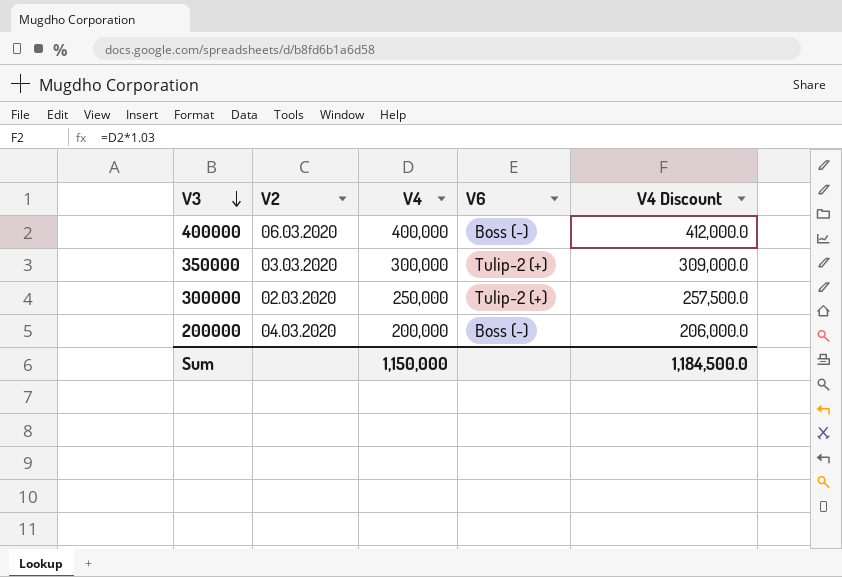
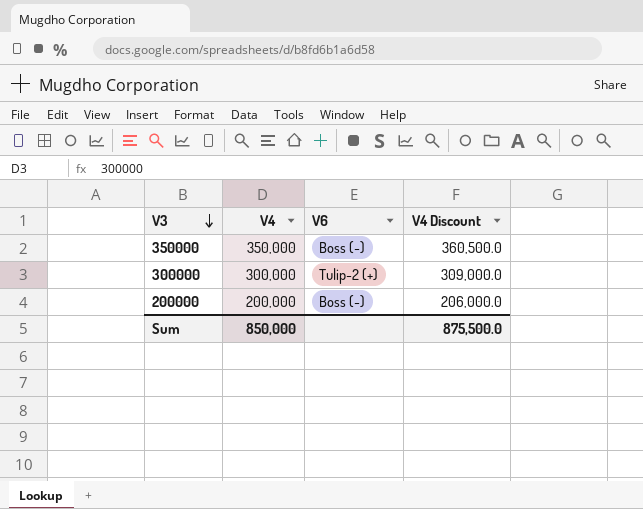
column V2 | position: 2 -> none
row 400000: 06.03.2020 | 400,000 | Boss (-) | 412,000.0 -> none
350000 | V4: 300,000 -> 350,000
350000 | V6: Tulip-2 (+) -> Boss (-)
350000 | V4 Discount: 309,000.0 -> 360,500.0
300000 | V4: 250,000 -> 300,000
300000 | V4 Discount: 257,500.0 -> 309,000.0
Sum | V4: 1,150,000 -> 850,000
Sum | V4 Discount: 1,184,500.0 -> 875,500.0

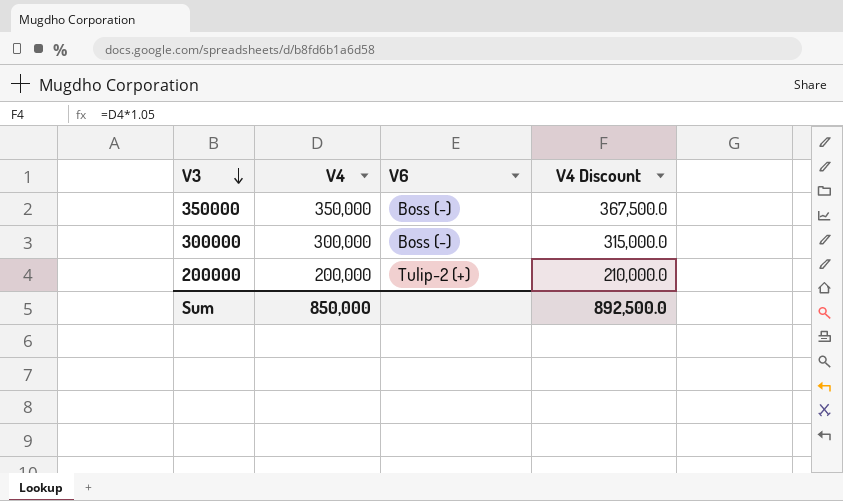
column V4 Discount | formula: [V4] * 1.03 -> [V4] * 1.05
300000 | V6: Tulip-2 (+) -> Boss (-)
200000 | V6: Boss (-) -> Tulip-2 (+)
Sum | V4 Discount: 875,500.0 -> 892,500.0

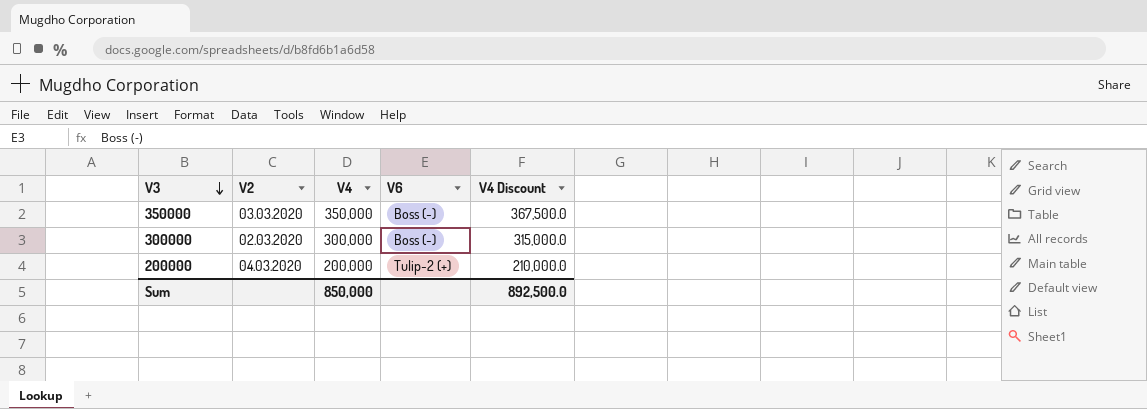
column V2 | position: none -> 2

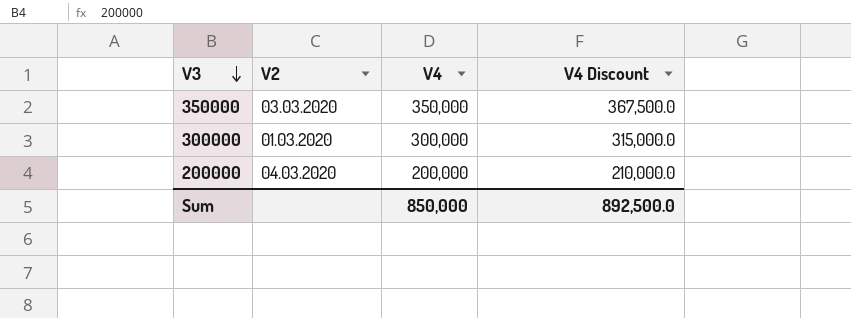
column V6 | position: 4 -> none
300000 | V2: 02.03.2020 -> 01.03.2020

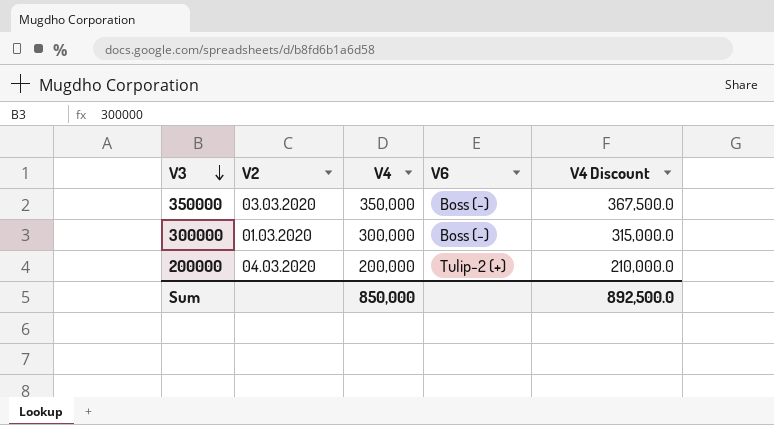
column V6 | position: none -> 4

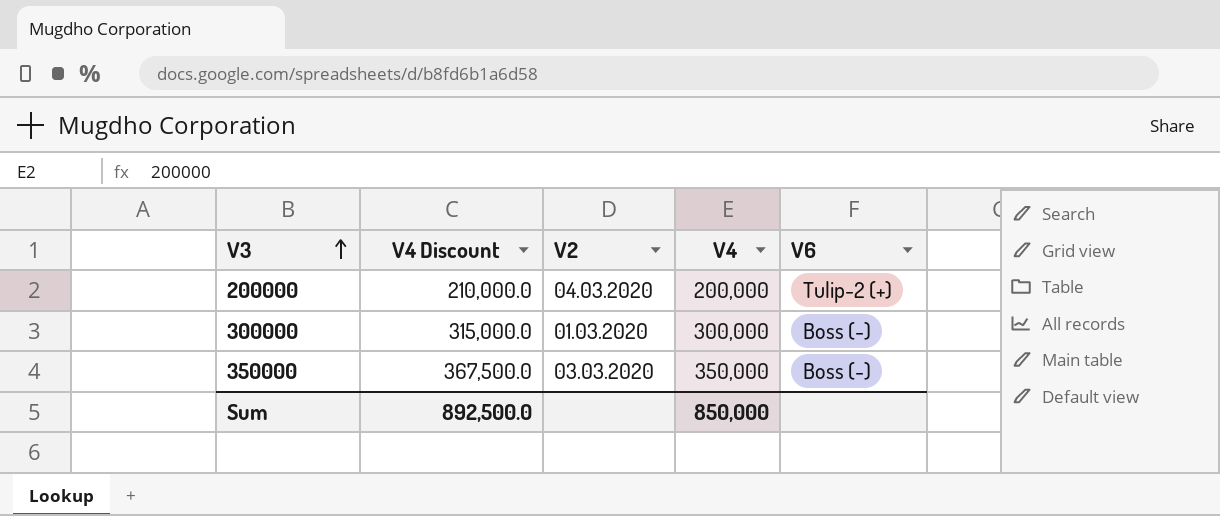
row order: V3 descending -> V3 ascending
column V4 Discount | position: 5 -> 2

